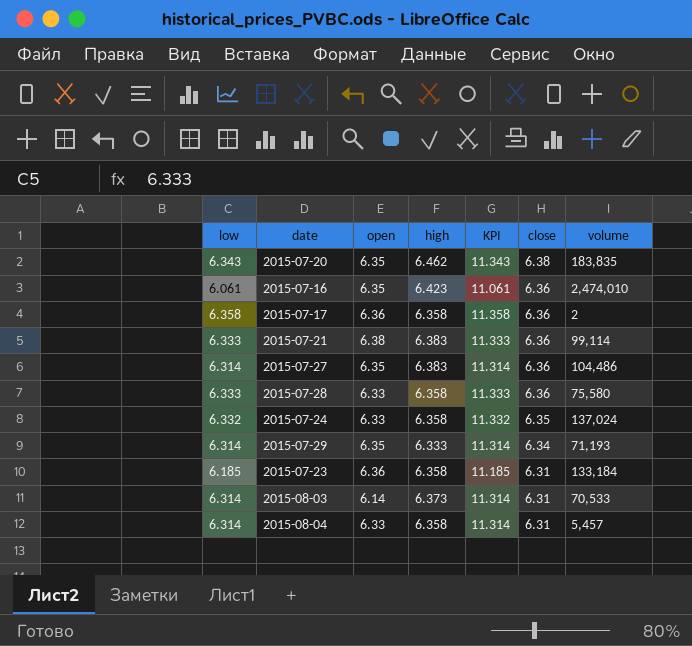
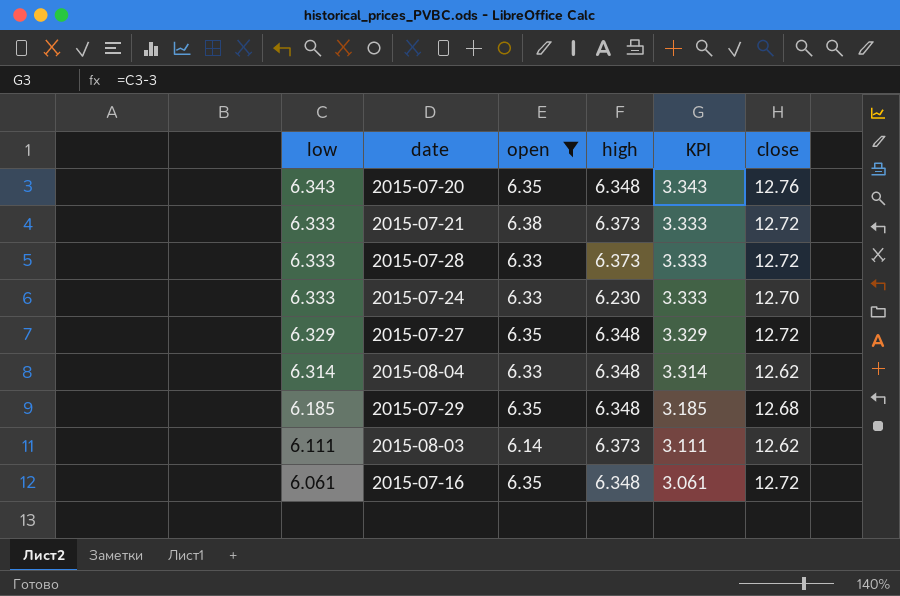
filter: none -> open != 6.36
row order: close descending -> low descending
column volume | position: 7 -> none
column KPI | formula: [low] + 5 -> [low] - 3
2015-07-20 | high: 6.462 -> 6.348
2015-07-20 | close: 6.38 -> 12.76
2015-07-21 | high: 6.383 -> 6.373
2015-07-21 | close: 6.36 -> 12.72
2015-07-28 | high: 6.358 -> 6.373
2015-07-28 | close: 6.36 -> 12.72
2015-07-24 | low: 6.332 -> 6.333
2015-07-24 | high: 6.358 -> 6.230
2015-07-24 | close: 6.35 -> 12.70
2015-07-27 | low: 6.314 -> 6.329
2015-07-27 | high: 6.383 -> 6.348
2015-07-27 | close: 6.36 -> 12.72
2015-08-04 | high: 6.358 -> 6.348
2015-08-04 | close: 6.31 -> 12.62
2015-07-29 | low: 6.314 -> 6.185
2015-07-29 | high: 6.333 -> 6.348
2015-07-29 | close: 6.34 -> 12.68
2015-08-03 | low: 6.314 -> 6.111
2015-08-03 | close: 6.31 -> 12.62
2015-07-16 | high: 6.423 -> 6.348
2015-07-16 | close: 6.36 -> 12.72

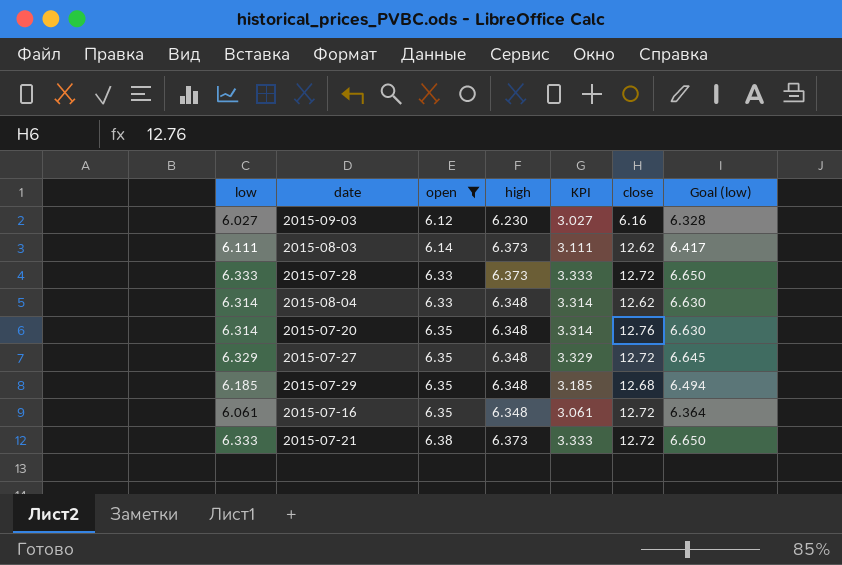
row order: low descending -> open ascending
column Goal (low) | formula: none -> [low] * 1.05
row 2015-07-24: 6.333 | 6.33 | 6.230 | 3.333 | 12.70 -> none
row 2015-09-03: none -> 6.027 | 6.12 | 6.230 | 3.027 | 6.16 | 6.328
2015-07-20 | low: 6.343 -> 6.314
2015-07-20 | KPI: 3.343 -> 3.314

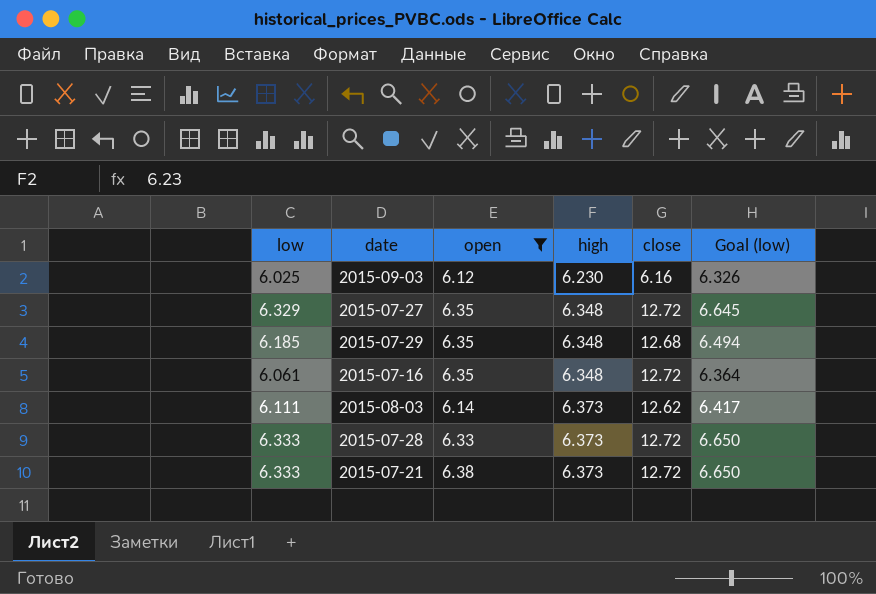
row order: open ascending -> high ascending
column KPI | formula: [low] - 3 -> none
row 2015-08-04: 6.314 | 6.33 | 6.348 | 3.314 | 12.62 | 6.630 -> none
row 2015-07-20: 6.314 | 6.35 | 6.348 | 3.314 | 12.76 | 6.630 -> none
2015-09-03 | low: 6.027 -> 6.025
2015-09-03 | Goal (low): 6.328 -> 6.326

